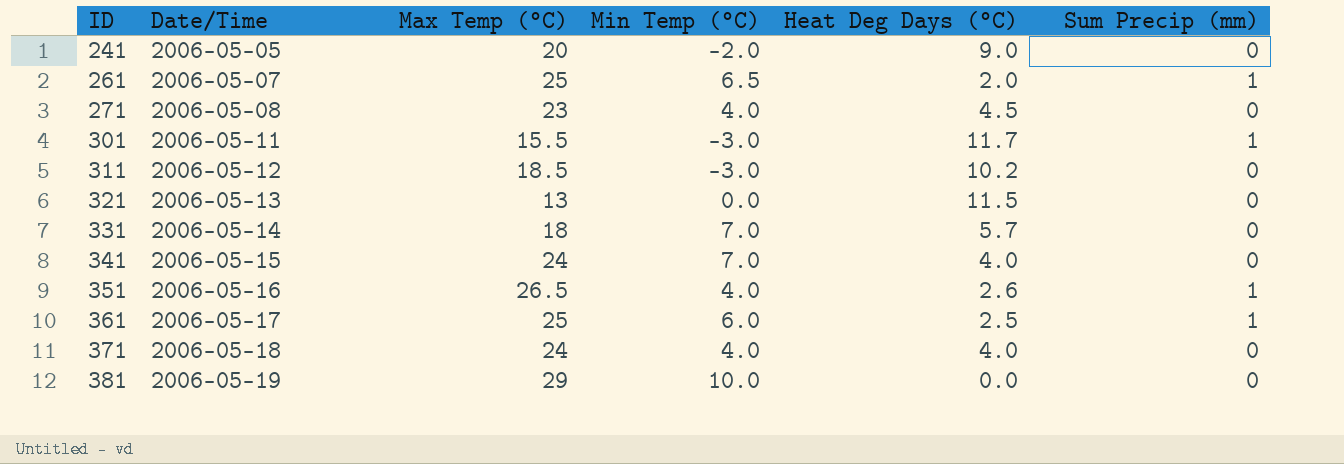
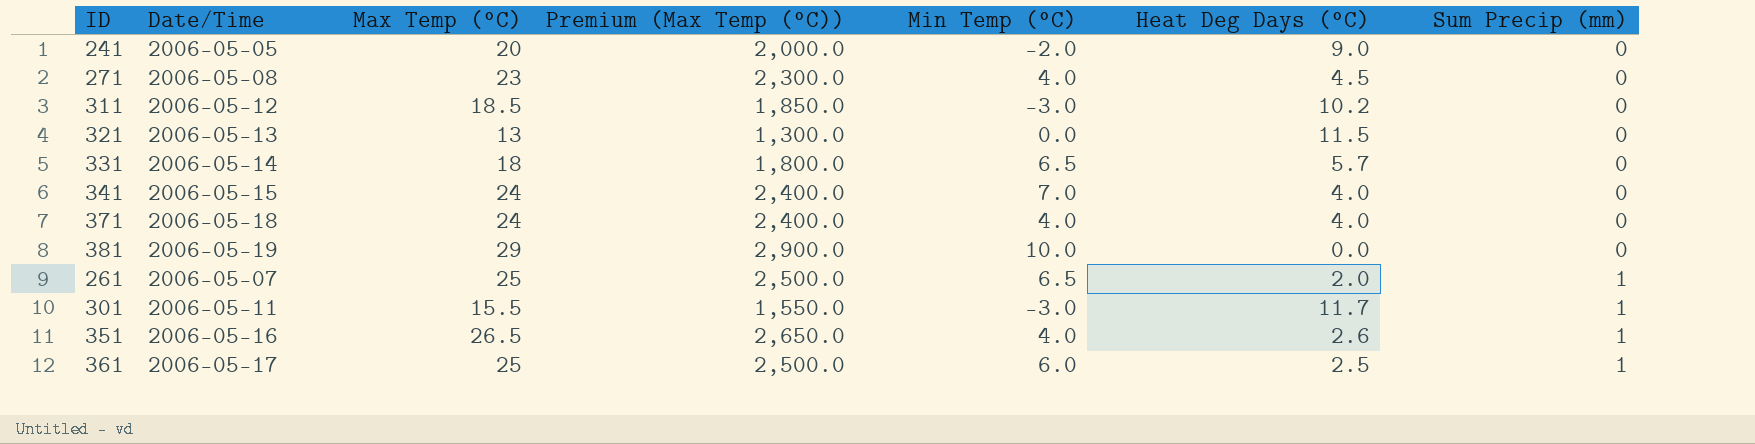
row order: ID ascending -> Sum Precip (mm) ascending
column Premium (Max Temp (°C)) | formula: none -> [Max Temp (°C)] * 100
331 | Min Temp (°C): 7.0 -> 6.5

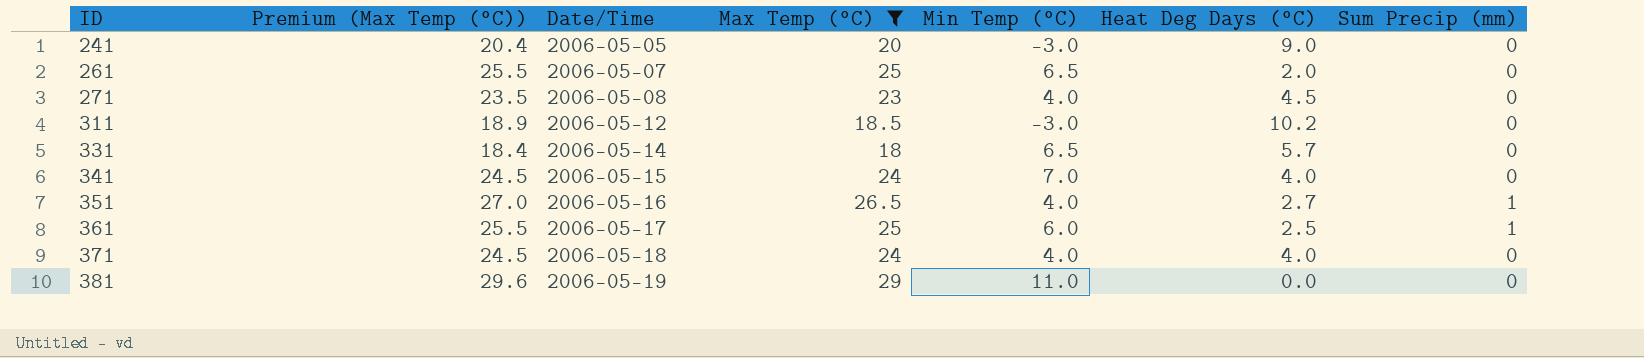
filter: none -> Max Temp (°C) >= 18
row order: Sum Precip (mm) ascending -> ID ascending
column Premium (Max Temp (°C)) | formula: [Max Temp (°C)] * 100 -> [Max Temp (°C)] * 1.02
column Premium (Max Temp (°C)) | position: 4 -> 2
241 | Min Temp (°C): -2.0 -> -3.0
261 | Sum Precip (mm): 1 -> 0
351 | Heat Deg Days (°C): 2.6 -> 2.7
381 | Min Temp (°C): 10.0 -> 11.0

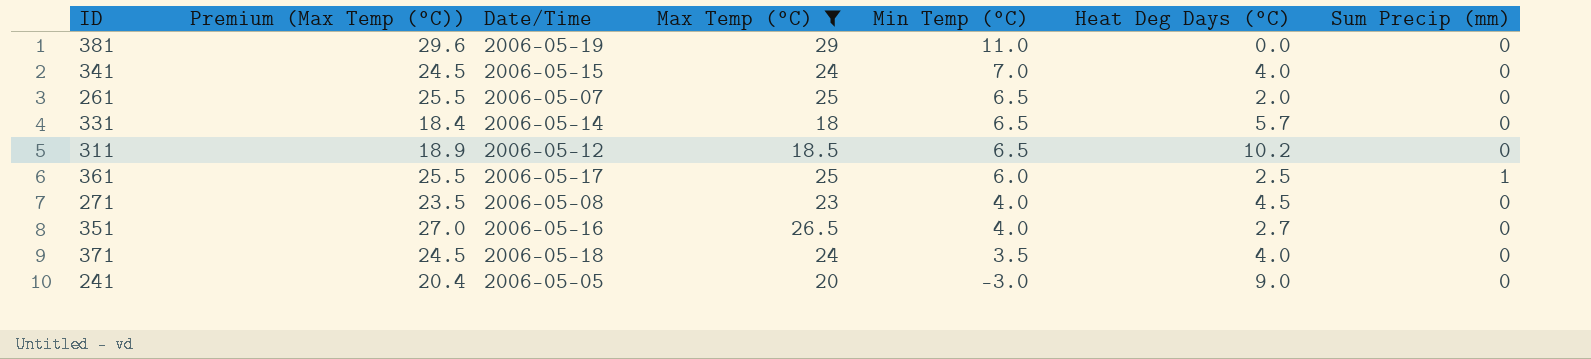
row order: ID ascending -> Min Temp (°C) descending
311 | Min Temp (°C): -3.0 -> 6.5
351 | Sum Precip (mm): 1 -> 0
371 | Min Temp (°C): 4.0 -> 3.5

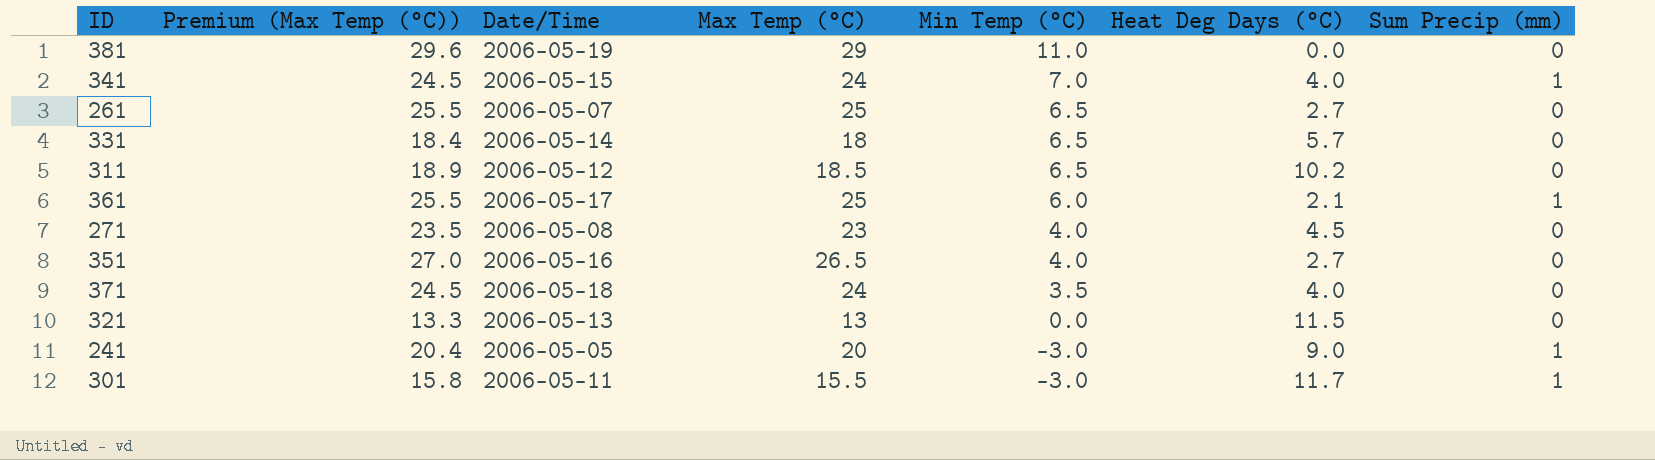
filter: Max Temp (°C) >= 18 -> none
341 | Sum Precip (mm): 0 -> 1
261 | Heat Deg Days (°C): 2.0 -> 2.7
361 | Heat Deg Days (°C): 2.5 -> 2.1
241 | Sum Precip (mm): 0 -> 1

